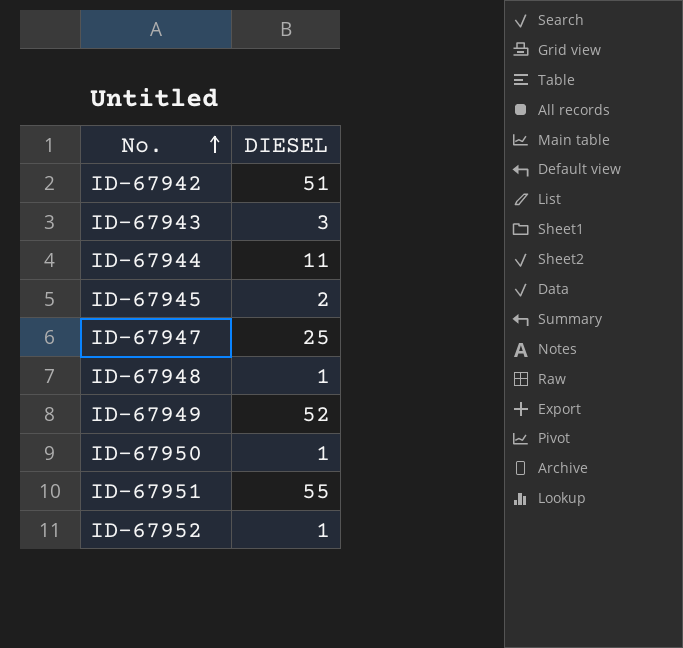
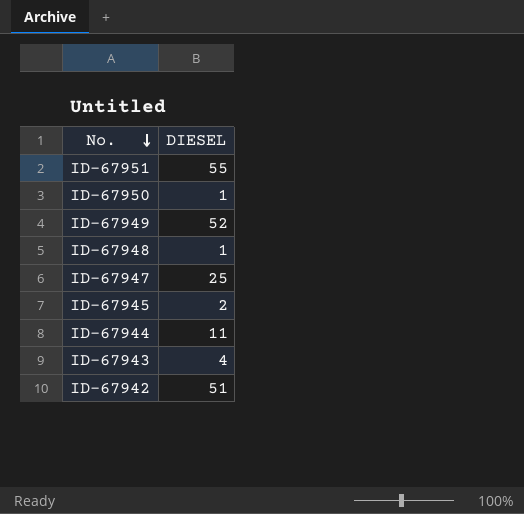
row order: No. ascending -> No. descending
row ID-67952: 1 -> none
ID-67943 | DIESEL: 3 -> 4

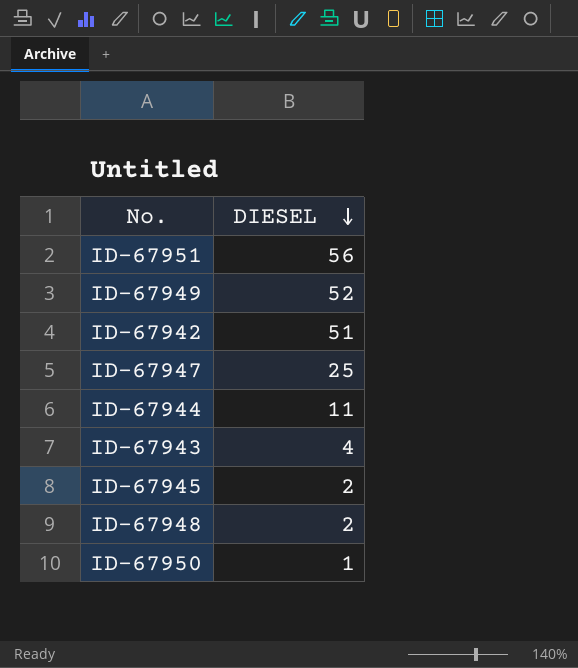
row order: No. descending -> DIESEL descending
ID-67951 | DIESEL: 55 -> 56
ID-67948 | DIESEL: 1 -> 2

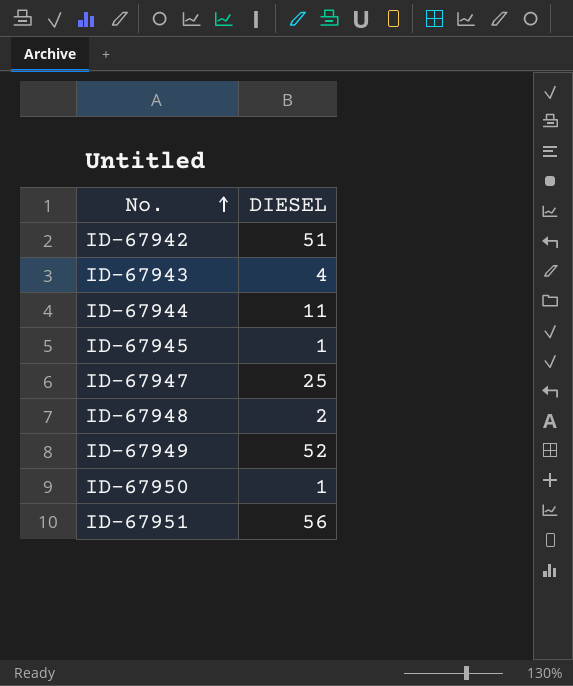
row order: DIESEL descending -> No. ascending
ID-67945 | DIESEL: 2 -> 1

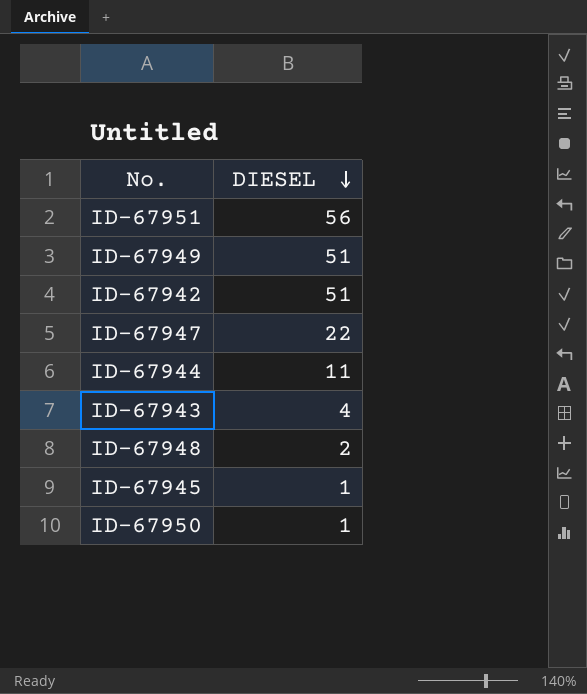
row order: No. ascending -> DIESEL descending
ID-67949 | DIESEL: 52 -> 51
ID-67947 | DIESEL: 25 -> 22

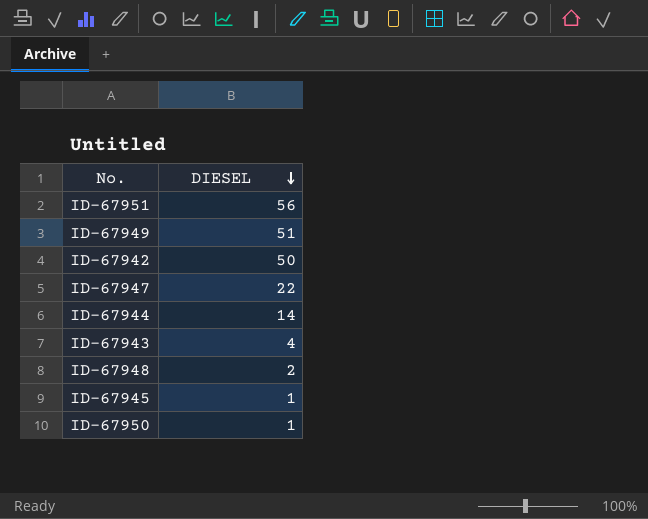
ID-67942 | DIESEL: 51 -> 50
ID-67944 | DIESEL: 11 -> 14

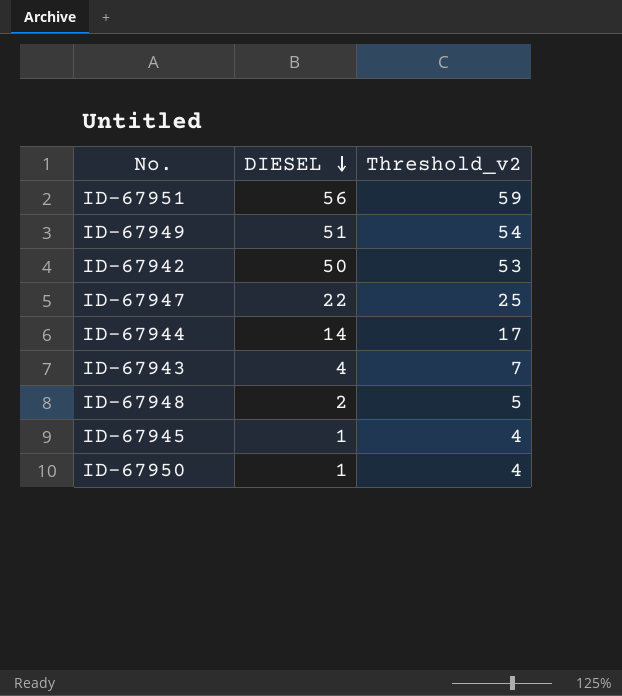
column Threshold_v2 | formula: none -> [DIESEL] + 3

